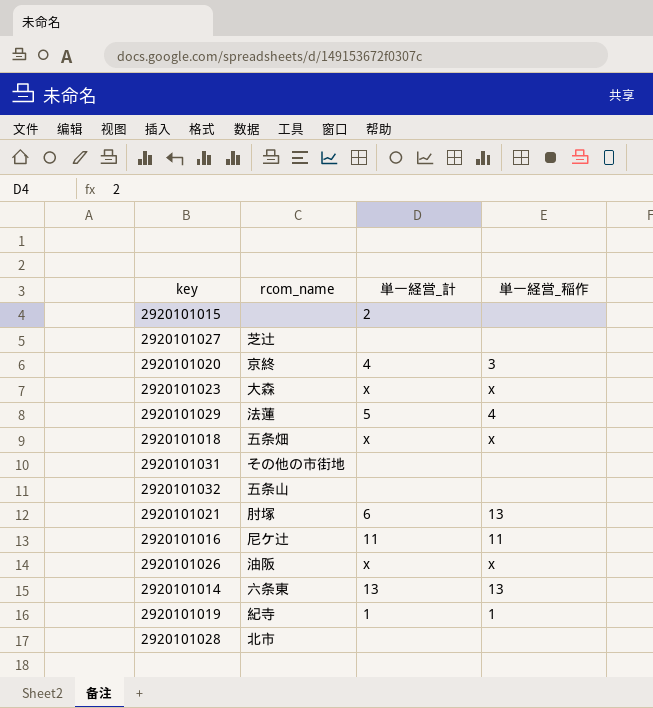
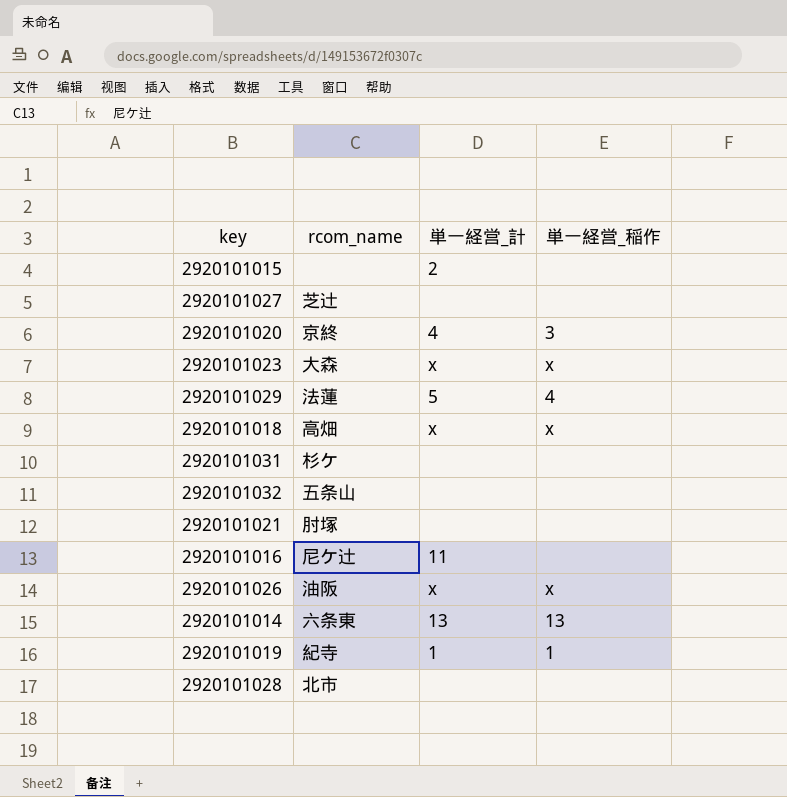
2920101018 | rcom_name: 五条畑 -> 高畑
2920101031 | rcom_name: その他の市街地 -> 杉ケ
2920101021 | 単一経営_計: 6 -> none
2920101021 | 単一経営_稲作: 13 -> none
2920101016 | 単一経営_稲作: 11 -> none

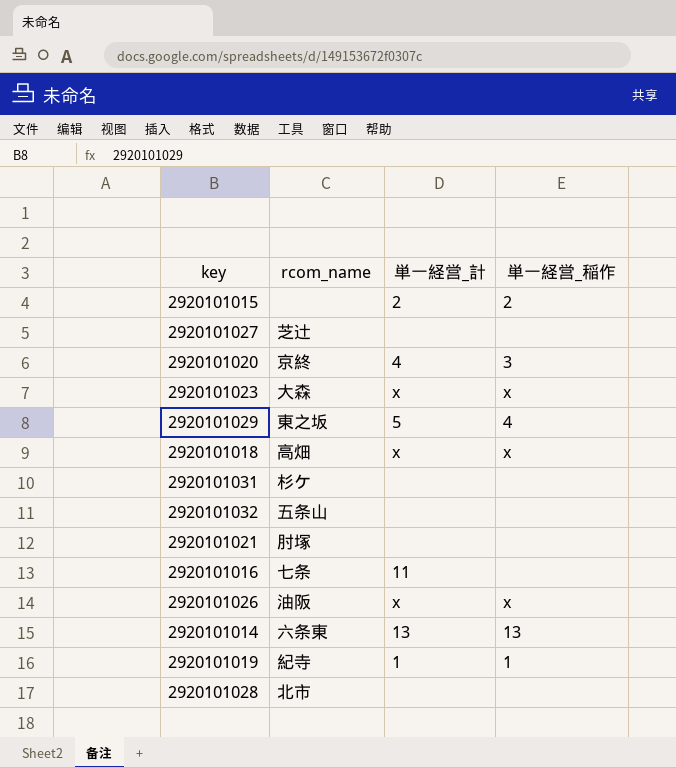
2920101015 | 単一経営_稲作: none -> 2
2920101029 | rcom_name: 法蓮 -> 東之坂
2920101016 | rcom_name: 尼ケ辻 -> 七条

